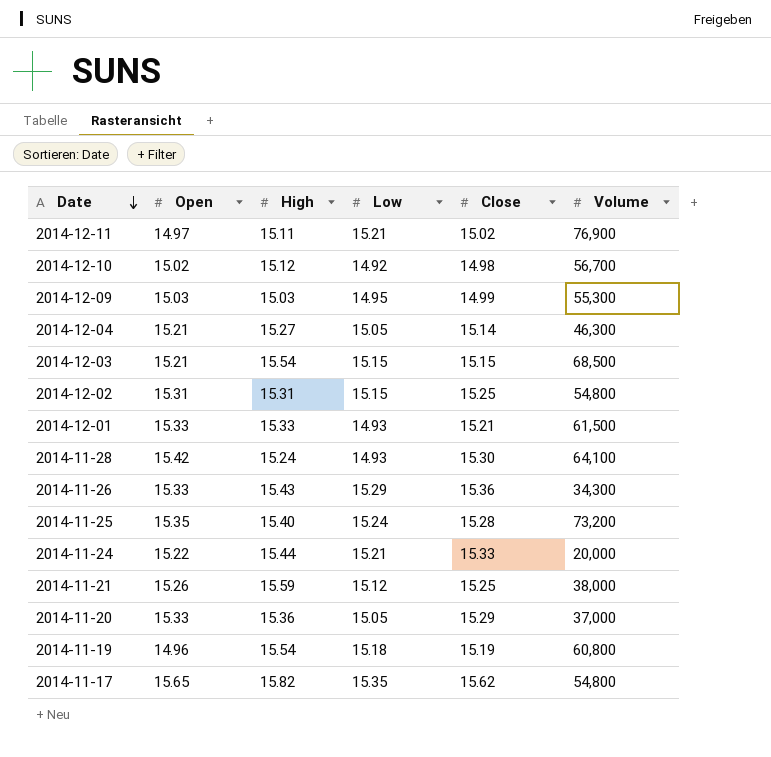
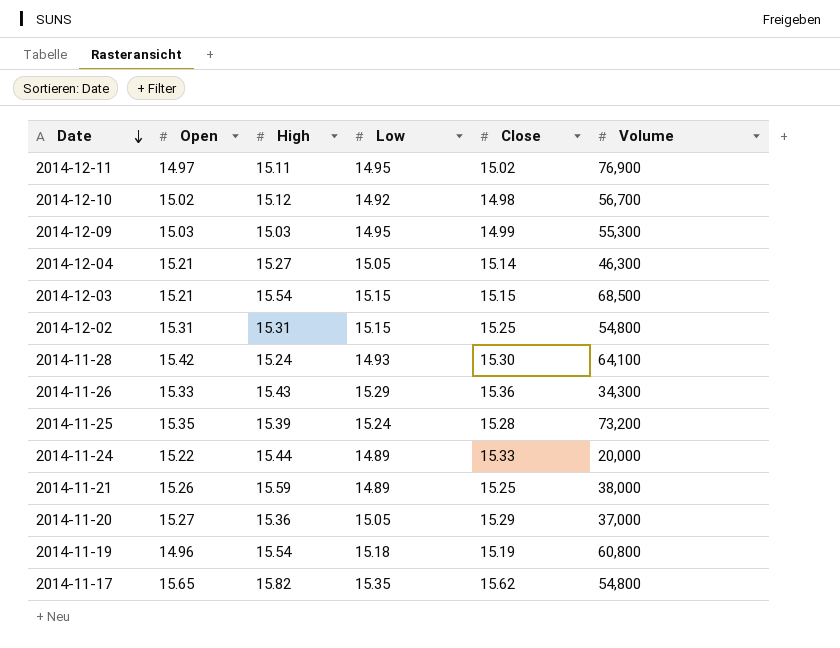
row 2014-12-01: 15.33 | 15.33 | 14.93 | 15.21 | 61,500 -> none
2014-12-11 | Low: 15.21 -> 14.95
2014-11-25 | High: 15.40 -> 15.39
2014-11-24 | Low: 15.21 -> 14.89
2014-11-21 | Low: 15.12 -> 14.89
2014-11-20 | Open: 15.33 -> 15.27

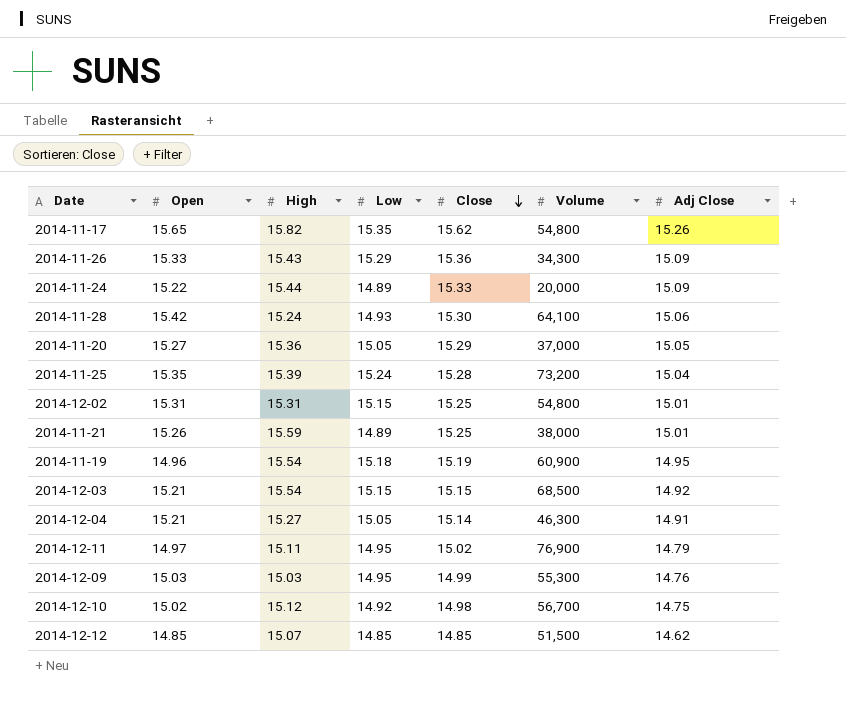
row order: Date descending -> Close descending
column Adj Close | position: none -> 7
2014-11-19 | Volume: 60,800 -> 60,900
row 2014-12-12: none -> 14.85 | 15.07 | 14.85 | 14.85 | 51,500 | 14.62

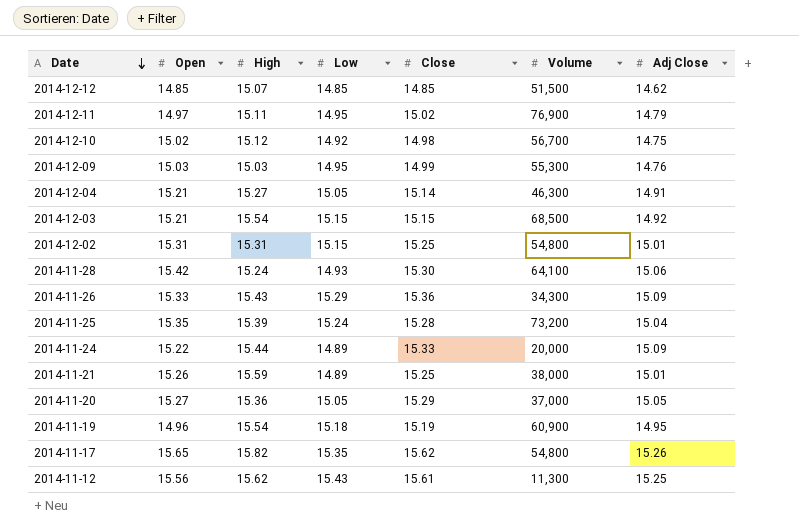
row order: Close descending -> Date descending
row 2014-11-12: none -> 15.56 | 15.62 | 15.43 | 15.61 | 11,300 | 15.25

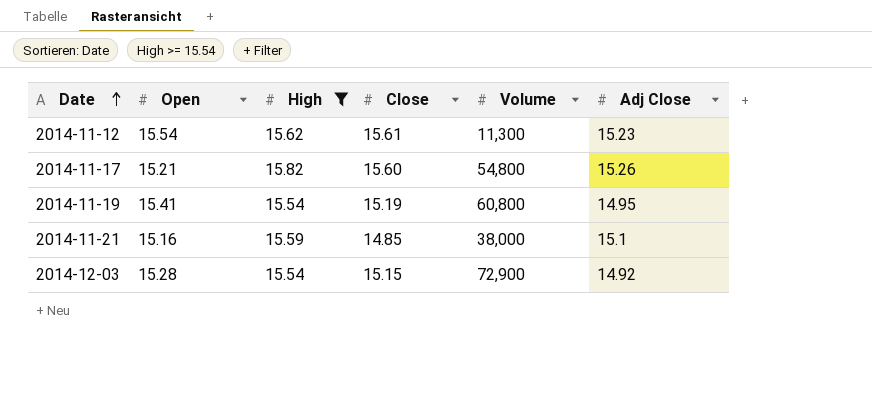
filter: none -> High >= 15.54
row order: Date descending -> Date ascending
column Low | position: 4 -> none
2014-11-12 | Open: 15.56 -> 15.54
2014-11-12 | Adj Close: 15.25 -> 15.23
2014-11-17 | Open: 15.65 -> 15.21
2014-11-17 | Close: 15.62 -> 15.60
2014-11-19 | Open: 14.96 -> 15.41
2014-11-19 | Volume: 60,900 -> 60,800
2014-11-21 | Open: 15.26 -> 15.16
2014-11-21 | Close: 15.25 -> 14.85
2014-11-21 | Adj Close: 15.01 -> 15.1
2014-12-03 | Open: 15.21 -> 15.28
2014-12-03 | Volume: 68,500 -> 72,900

